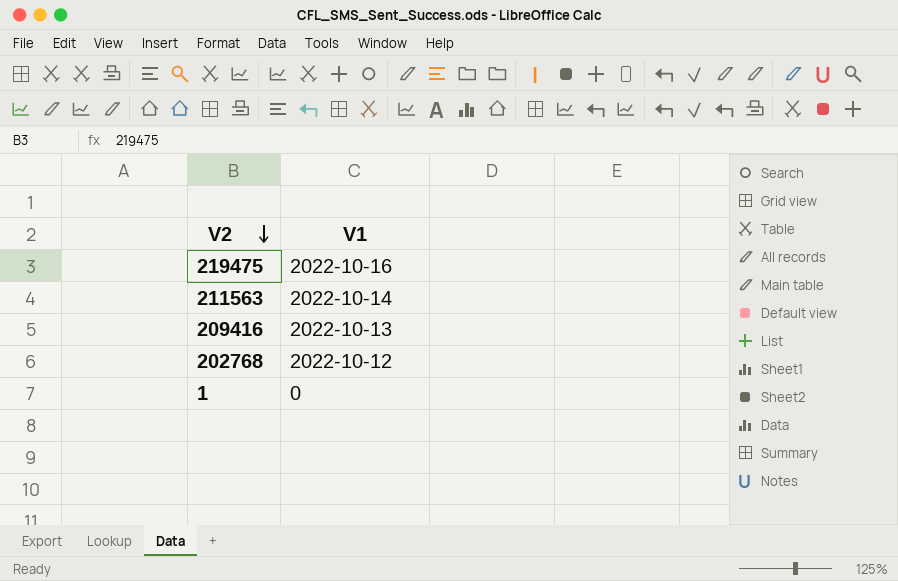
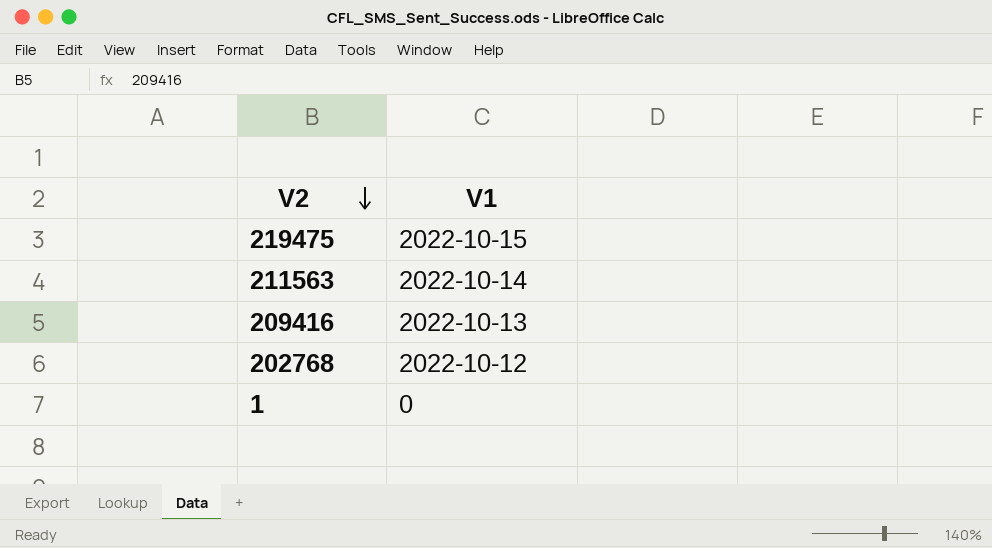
219475 | V1: 2022-10-16 -> 2022-10-15

